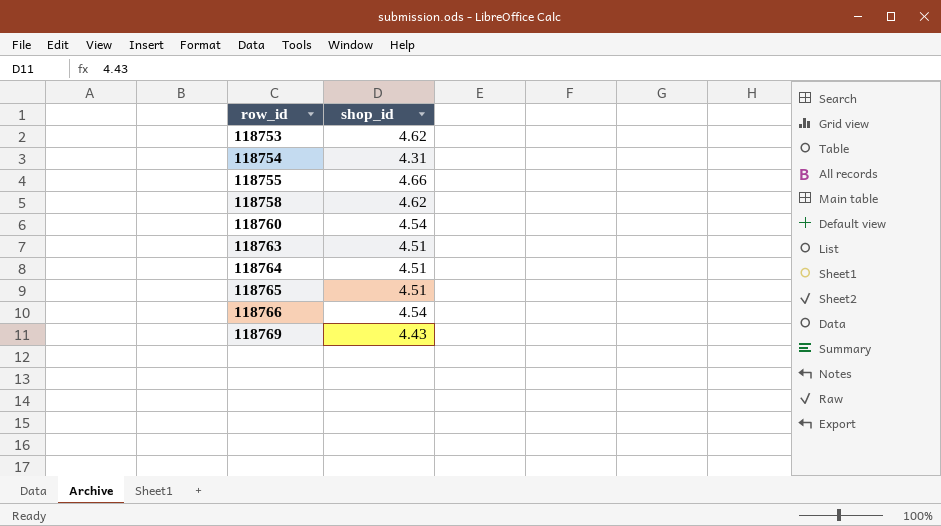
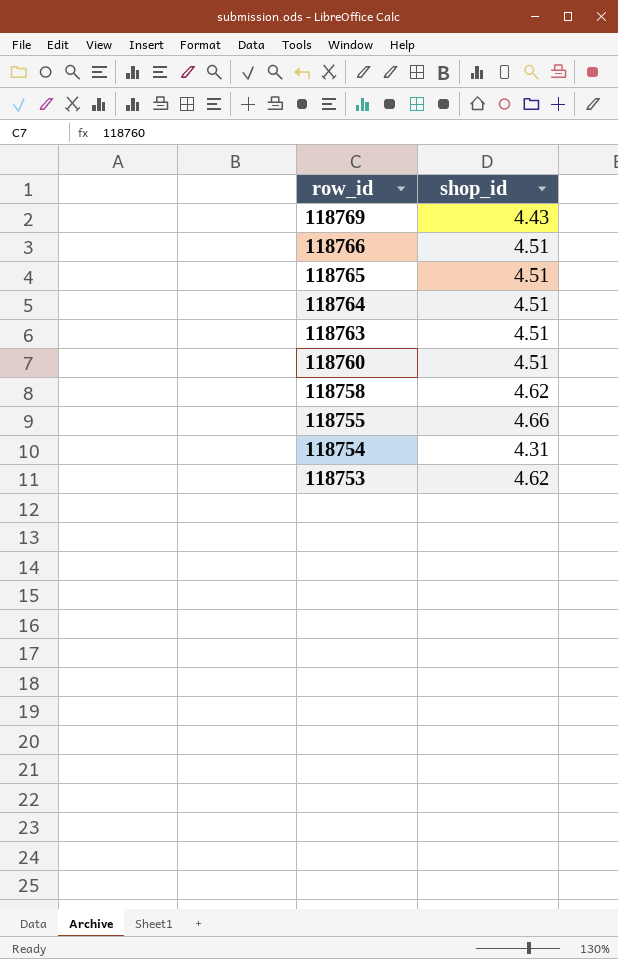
row order: row_id ascending -> row_id descending
118766 | shop_id: 4.54 -> 4.51
118760 | shop_id: 4.54 -> 4.51

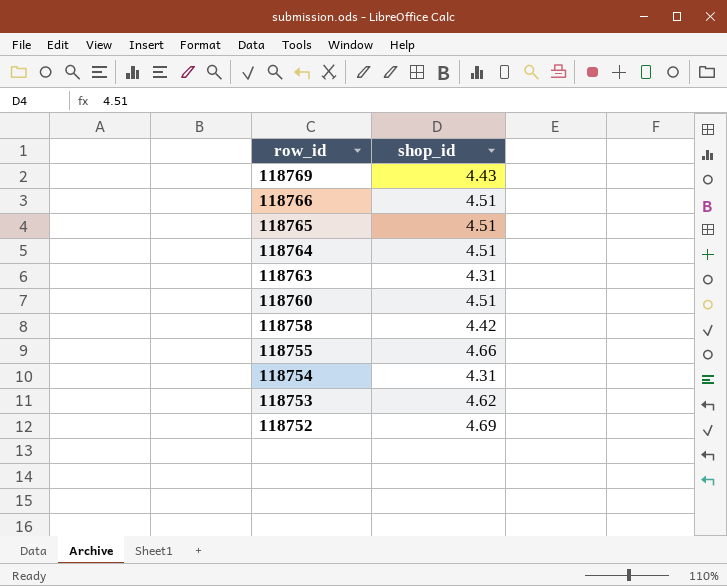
118763 | shop_id: 4.51 -> 4.31
118758 | shop_id: 4.62 -> 4.42
row 118752: none -> 4.69

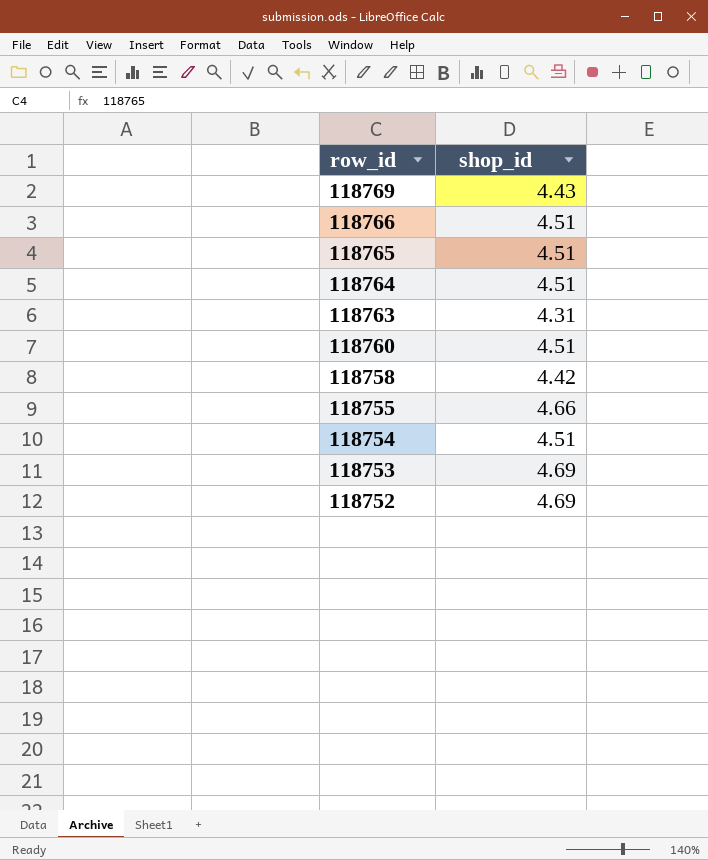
118754 | shop_id: 4.31 -> 4.51
118753 | shop_id: 4.62 -> 4.69

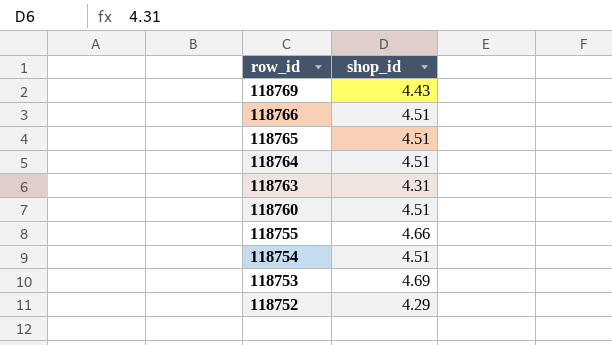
row 118758: 4.42 -> none
118752 | shop_id: 4.69 -> 4.29

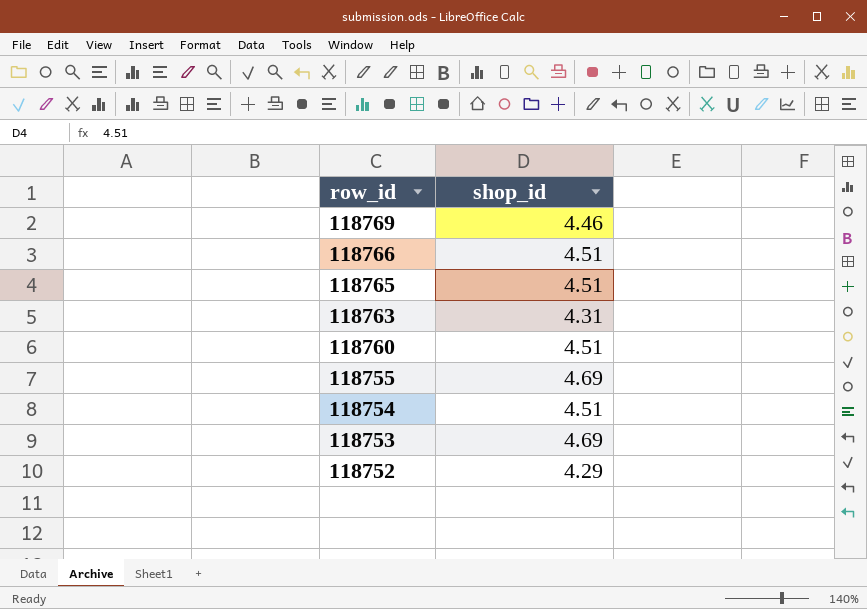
row 118764: 4.51 -> none
118769 | shop_id: 4.43 -> 4.46
118755 | shop_id: 4.66 -> 4.69

